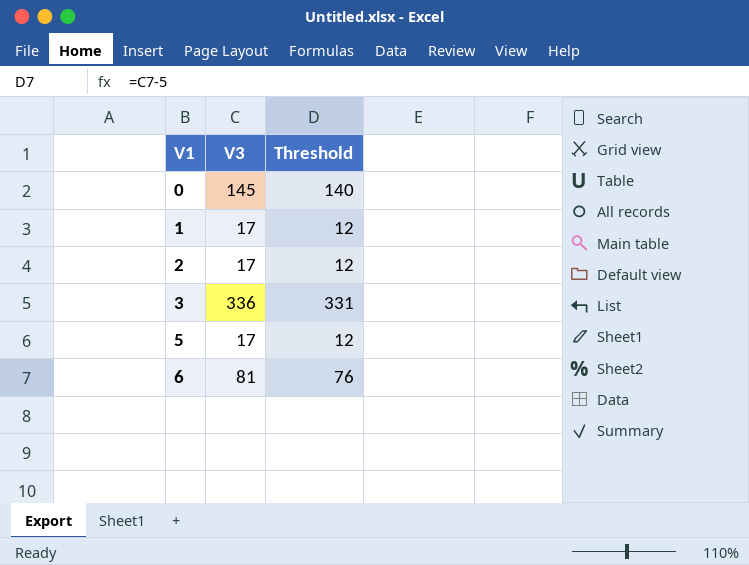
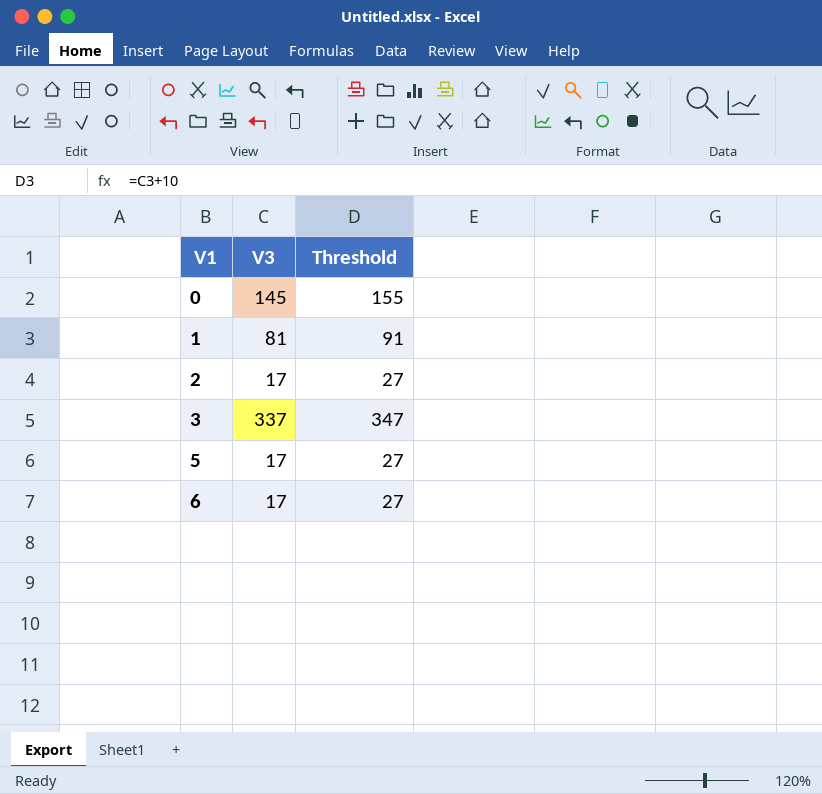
column Threshold | formula: [V3] - 5 -> [V3] + 10
1 | V3: 17 -> 81
3 | V3: 336 -> 337
6 | V3: 81 -> 17

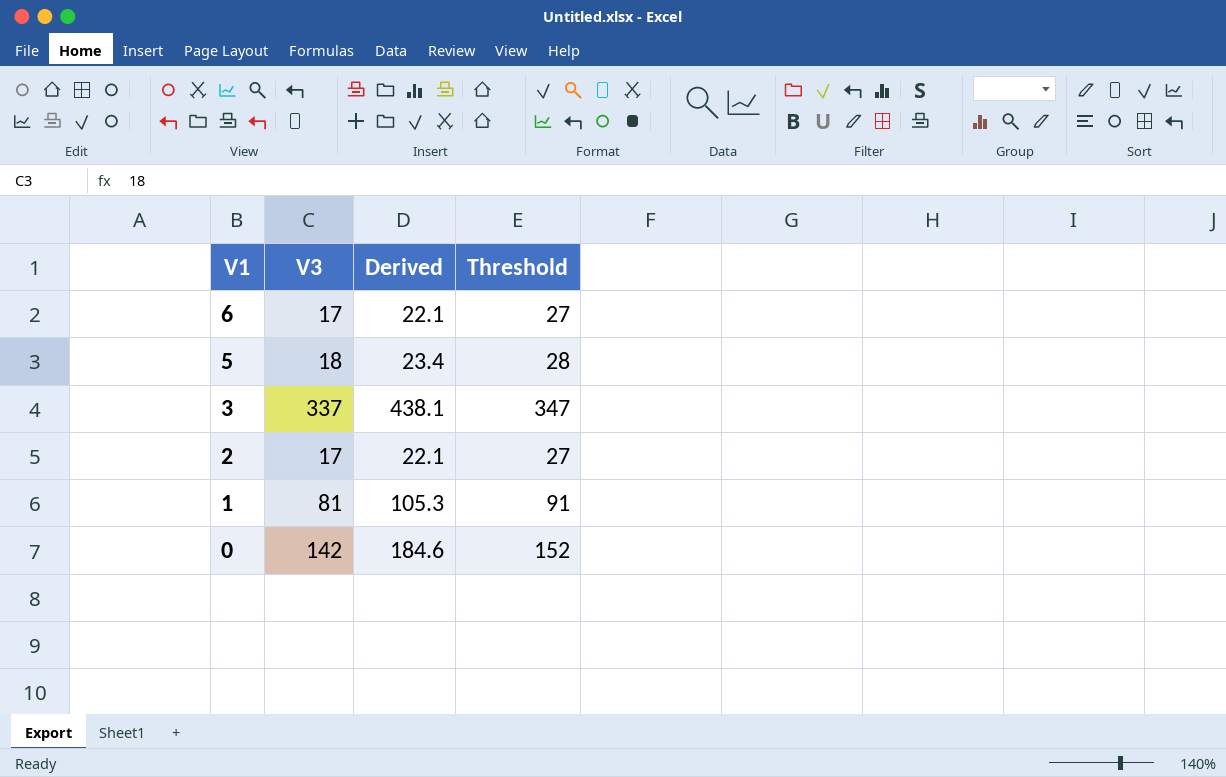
row order: V1 ascending -> V1 descending
column Derived | formula: none -> [V3] * 1.3
5 | V3: 17 -> 18
5 | Threshold: 27 -> 28
0 | V3: 145 -> 142
0 | Threshold: 155 -> 152

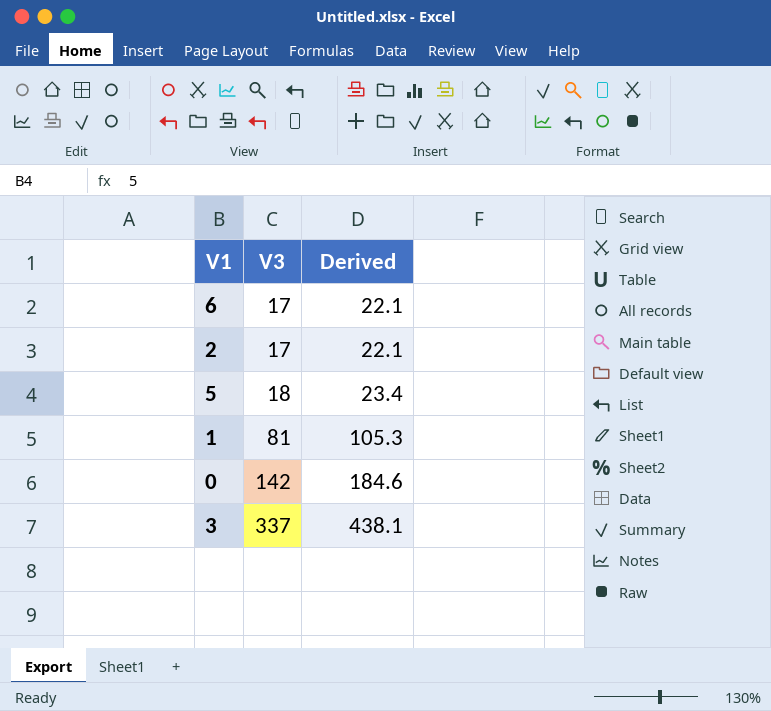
row order: V1 descending -> V3 ascending
column Threshold | formula: [V3] + 10 -> none

